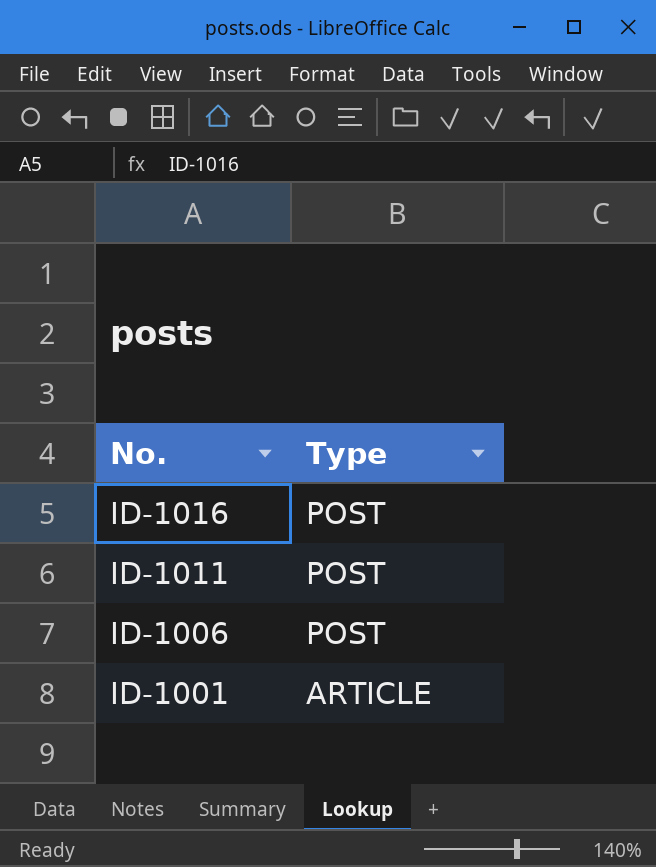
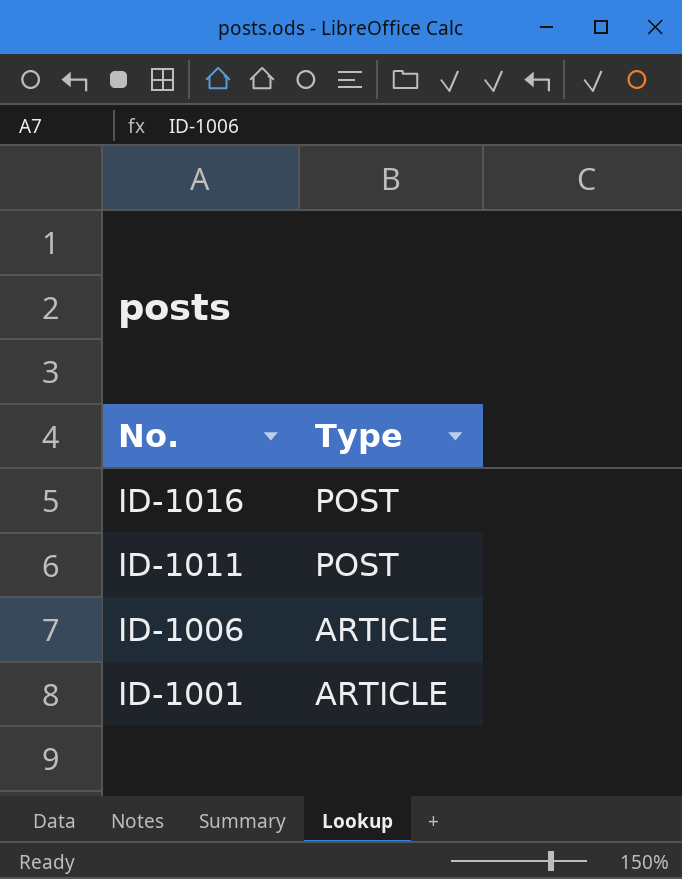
ID-1006 | Type: POST -> ARTICLE

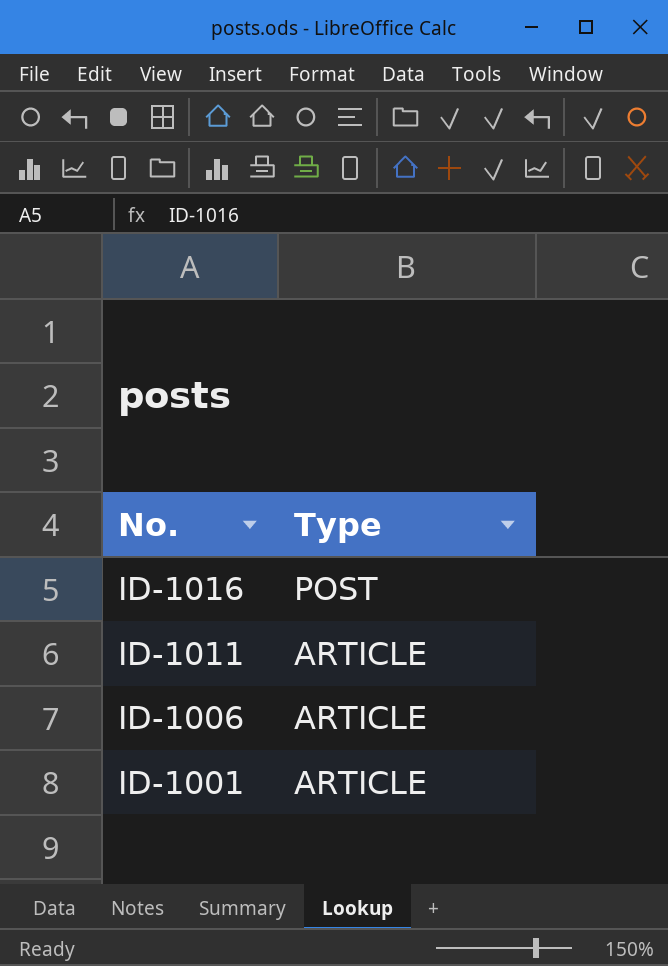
ID-1011 | Type: POST -> ARTICLE

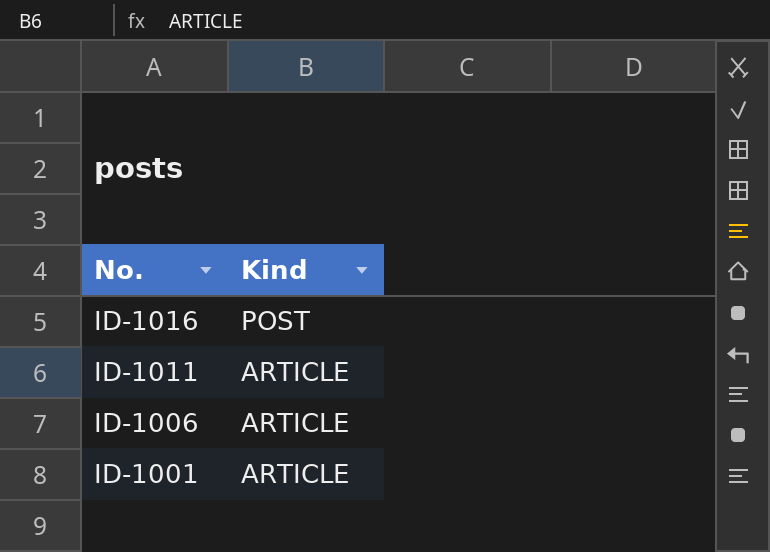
column name: Type -> Kind

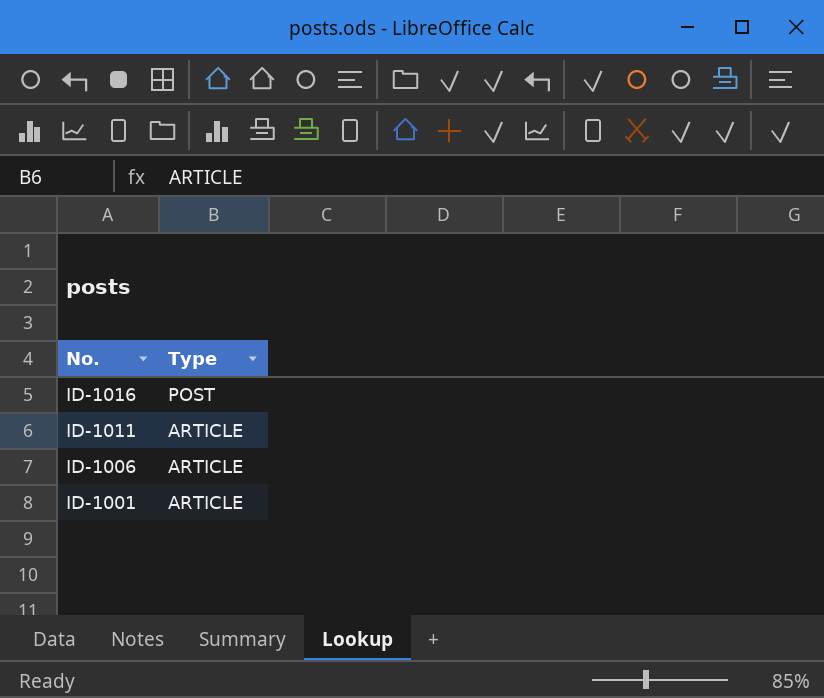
column name: Kind -> Type

